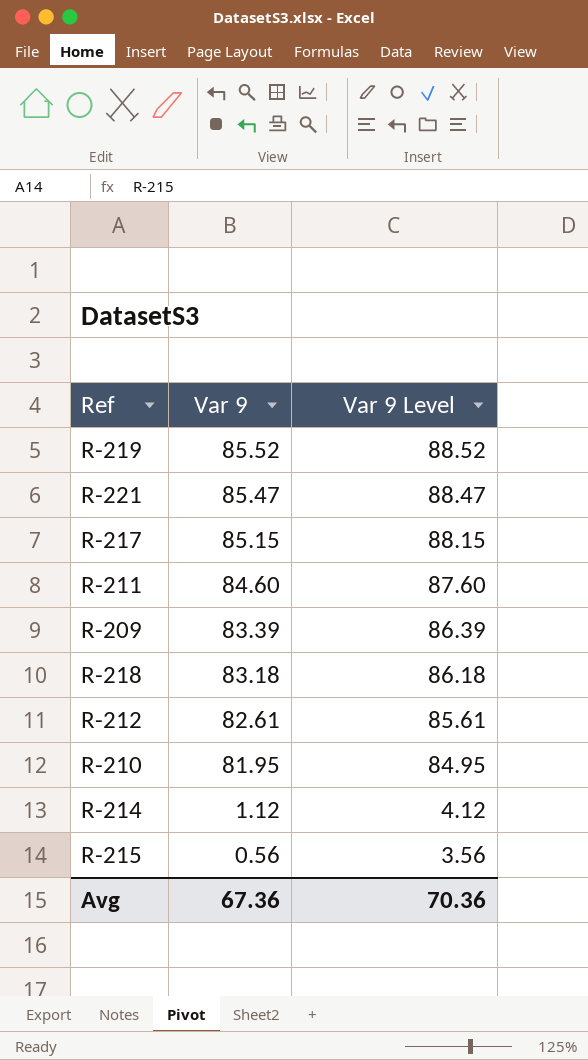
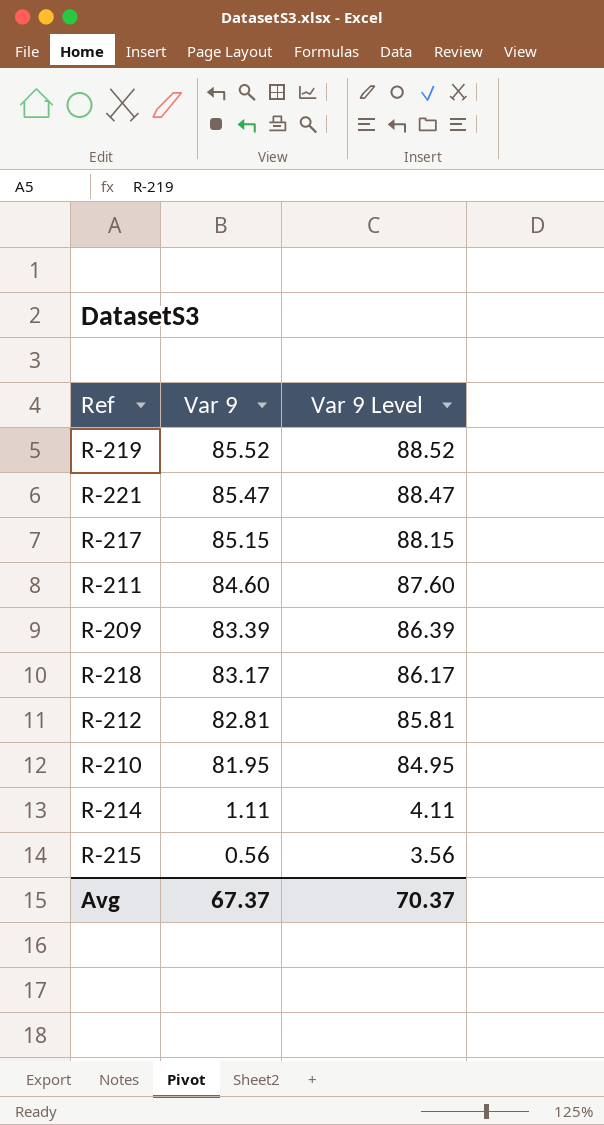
R-218 | Var 9: 83.18 -> 83.17
R-218 | Var 9 Level: 86.18 -> 86.17
R-212 | Var 9: 82.61 -> 82.81
R-212 | Var 9 Level: 85.61 -> 85.81
R-214 | Var 9: 1.12 -> 1.11
R-214 | Var 9 Level: 4.12 -> 4.11
Avg | Var 9: 67.36 -> 67.37
Avg | Var 9 Level: 70.36 -> 70.37

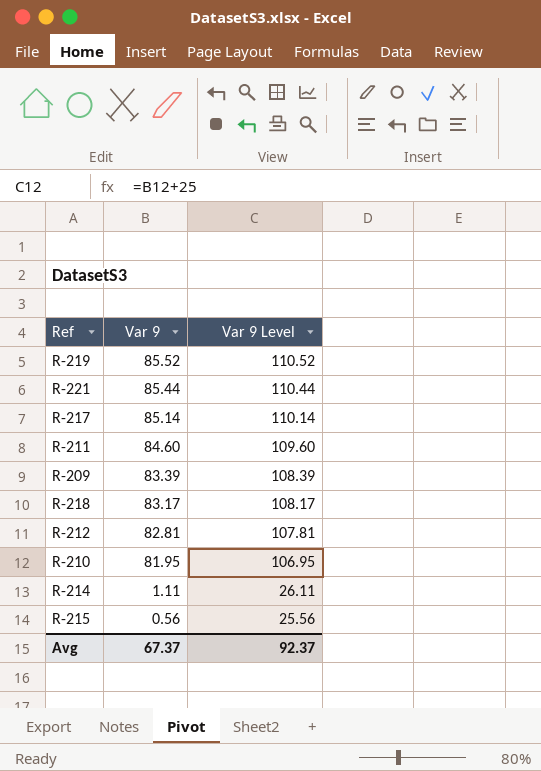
column Var 9 Level | formula: [Var 9] + 3 -> [Var 9] + 25
R-221 | Var 9: 85.47 -> 85.44
R-217 | Var 9: 85.15 -> 85.14
Avg | Var 9 Level: 70.37 -> 92.37

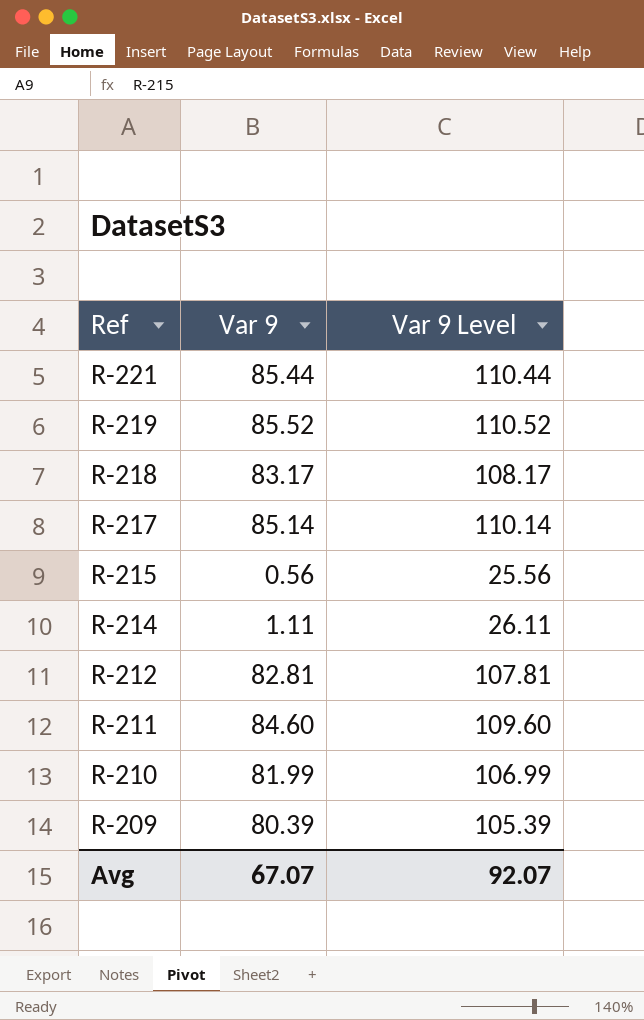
row order: Var 9 descending -> Ref descending
R-210 | Var 9: 81.95 -> 81.99
R-210 | Var 9 Level: 106.95 -> 106.99
R-209 | Var 9: 83.39 -> 80.39
R-209 | Var 9 Level: 108.39 -> 105.39
Avg | Var 9: 67.37 -> 67.07
Avg | Var 9 Level: 92.37 -> 92.07

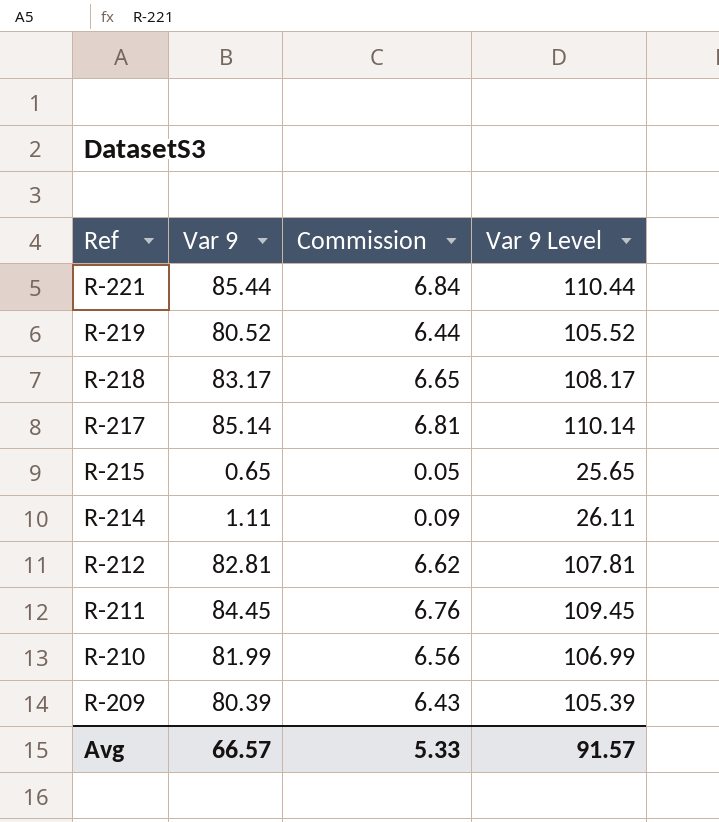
column Commission | formula: none -> [Var 9] * 0.08
R-219 | Var 9: 85.52 -> 80.52
R-219 | Var 9 Level: 110.52 -> 105.52
R-215 | Var 9: 0.56 -> 0.65
R-215 | Var 9 Level: 25.56 -> 25.65
R-211 | Var 9: 84.60 -> 84.45
R-211 | Var 9 Level: 109.60 -> 109.45
Avg | Var 9: 67.07 -> 66.57
Avg | Var 9 Level: 92.07 -> 91.57

